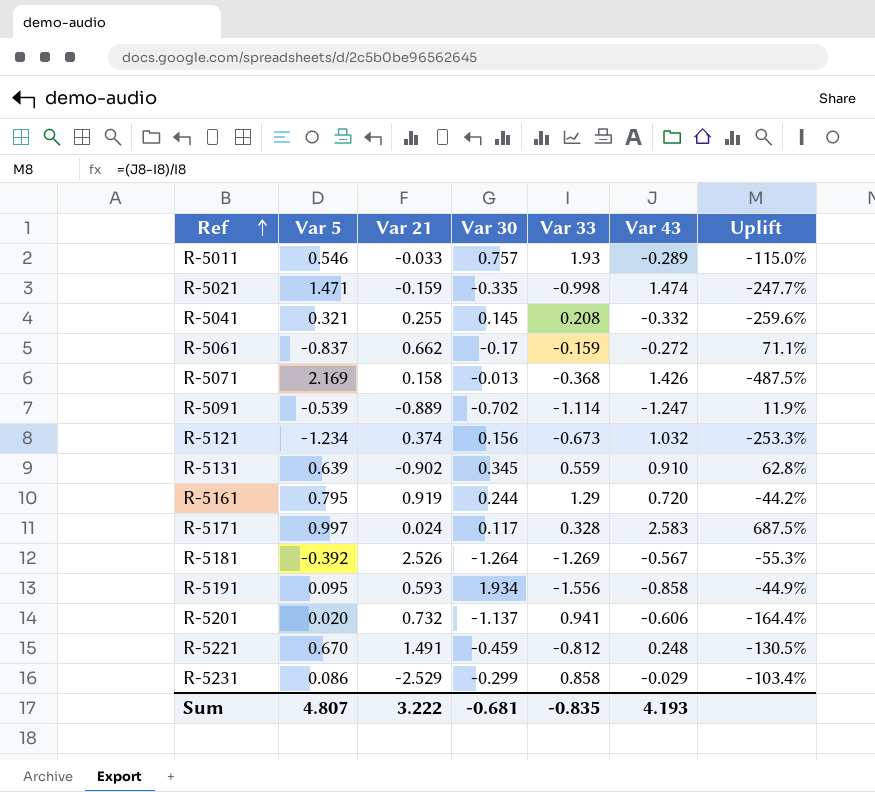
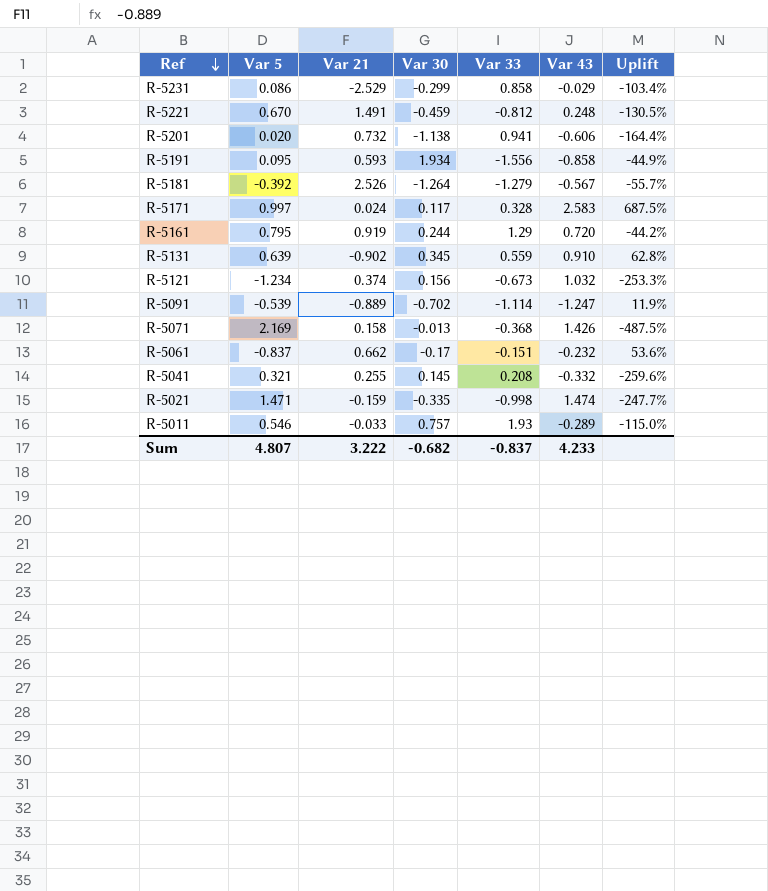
row order: Ref ascending -> Ref descending
R-5201 | Var 30: -1.137 -> -1.138
R-5181 | Var 33: -1.269 -> -1.279
R-5181 | Uplift: -55.3% -> -55.7%
R-5061 | Var 33: -0.159 -> -0.151
R-5061 | Var 43: -0.272 -> -0.232
R-5061 | Uplift: 71.1% -> 53.6%
Sum | Var 30: -0.681 -> -0.682
Sum | Var 33: -0.835 -> -0.837
Sum | Var 43: 4.193 -> 4.233

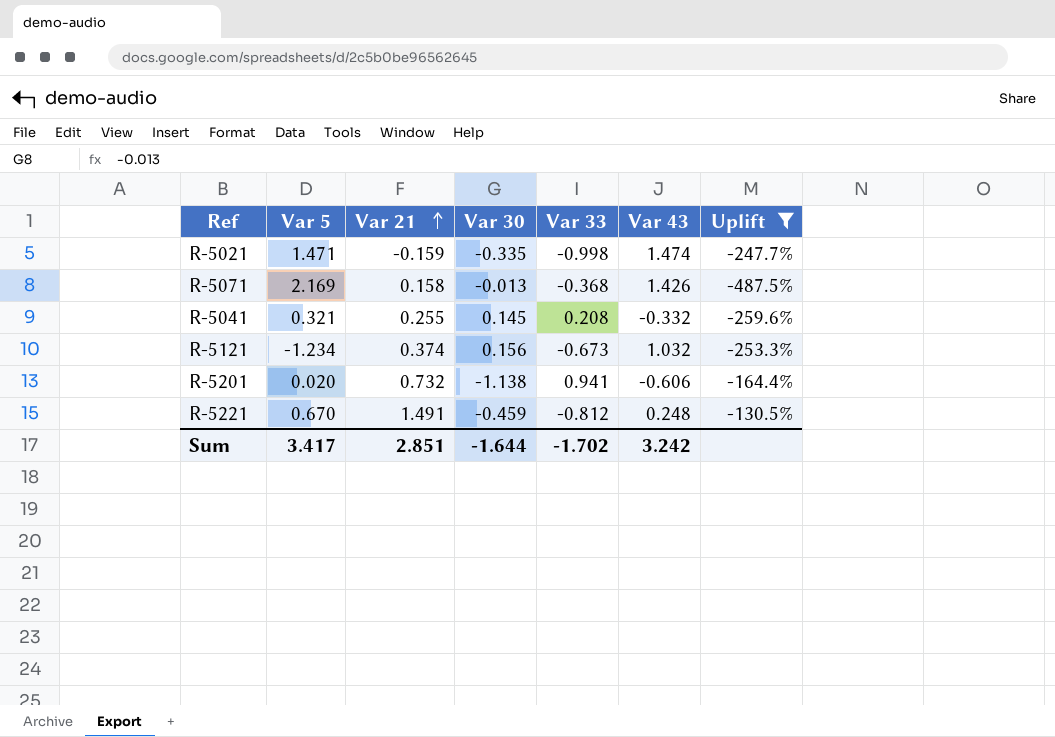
filter: none -> Uplift <= -130.5%
row order: Ref descending -> Var 21 ascending
Sum | Var 5: 4.807 -> 3.417
Sum | Var 21: 3.222 -> 2.851
Sum | Var 30: -0.682 -> -1.644
Sum | Var 33: -0.837 -> -1.702
Sum | Var 43: 4.233 -> 3.242

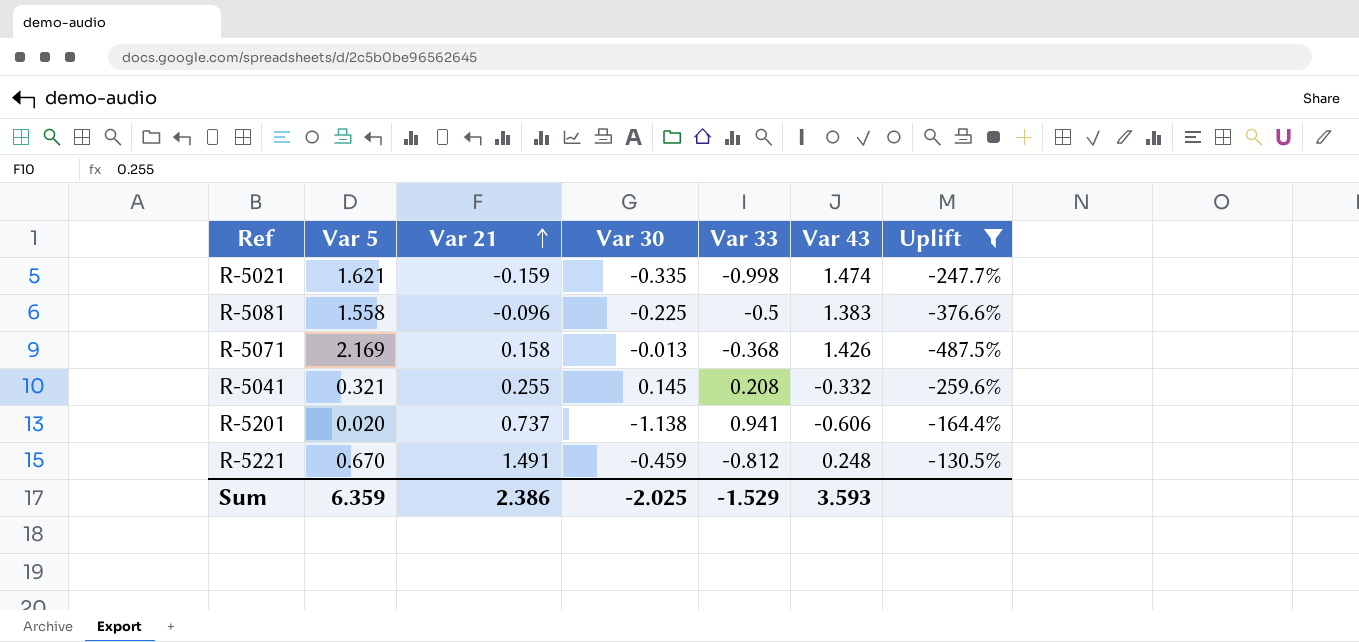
row R-5121: -1.234 | 0.374 | 0.156 | -0.673 | 1.032 | -253.3% -> none
R-5021 | Var 5: 1.471 -> 1.621
row R-5081: none -> 1.558 | -0.096 | -0.225 | -0.5 | 1.383 | -376.6%
R-5201 | Var 21: 0.732 -> 0.737
Sum | Var 5: 3.417 -> 6.359
Sum | Var 21: 2.851 -> 2.386
Sum | Var 30: -1.644 -> -2.025
Sum | Var 33: -1.702 -> -1.529
Sum | Var 43: 3.242 -> 3.593

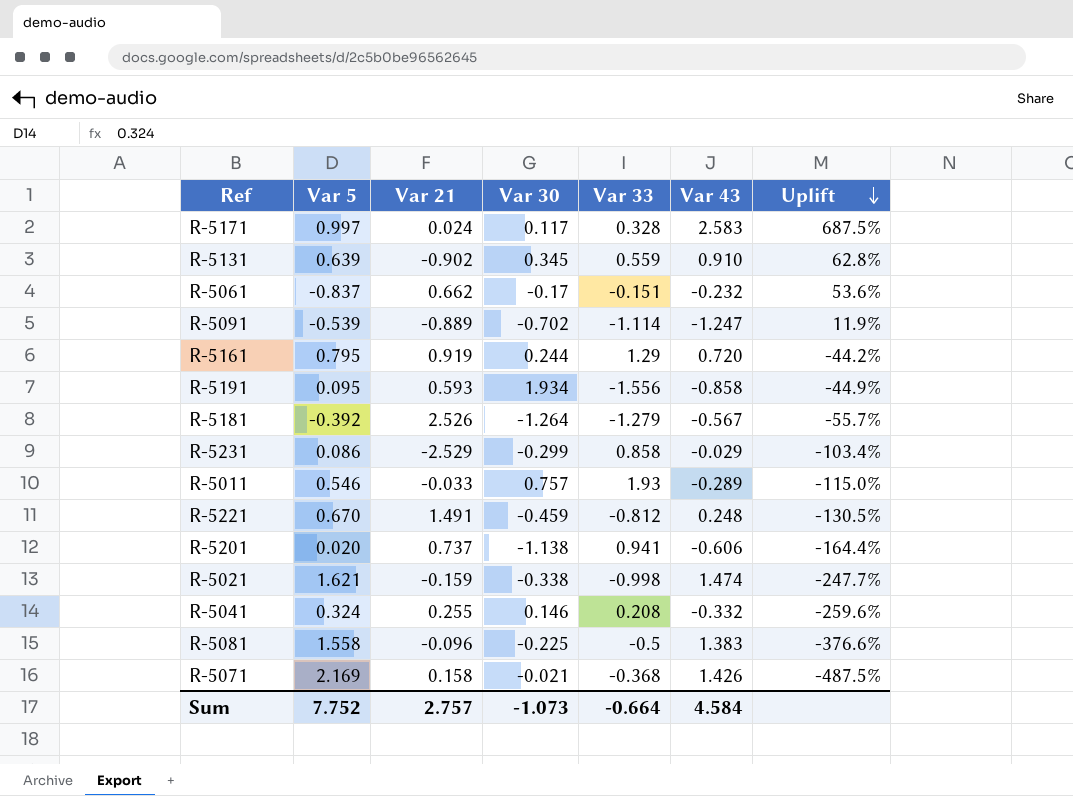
filter: Uplift <= -130.5% -> none
row order: Var 21 ascending -> Uplift descending
R-5021 | Var 30: -0.335 -> -0.338
R-5041 | Var 5: 0.321 -> 0.324
R-5041 | Var 30: 0.145 -> 0.146
R-5071 | Var 30: -0.013 -> -0.021
Sum | Var 5: 6.359 -> 7.752
Sum | Var 21: 2.386 -> 2.757
Sum | Var 30: -2.025 -> -1.073
Sum | Var 33: -1.529 -> -0.664
Sum | Var 43: 3.593 -> 4.584

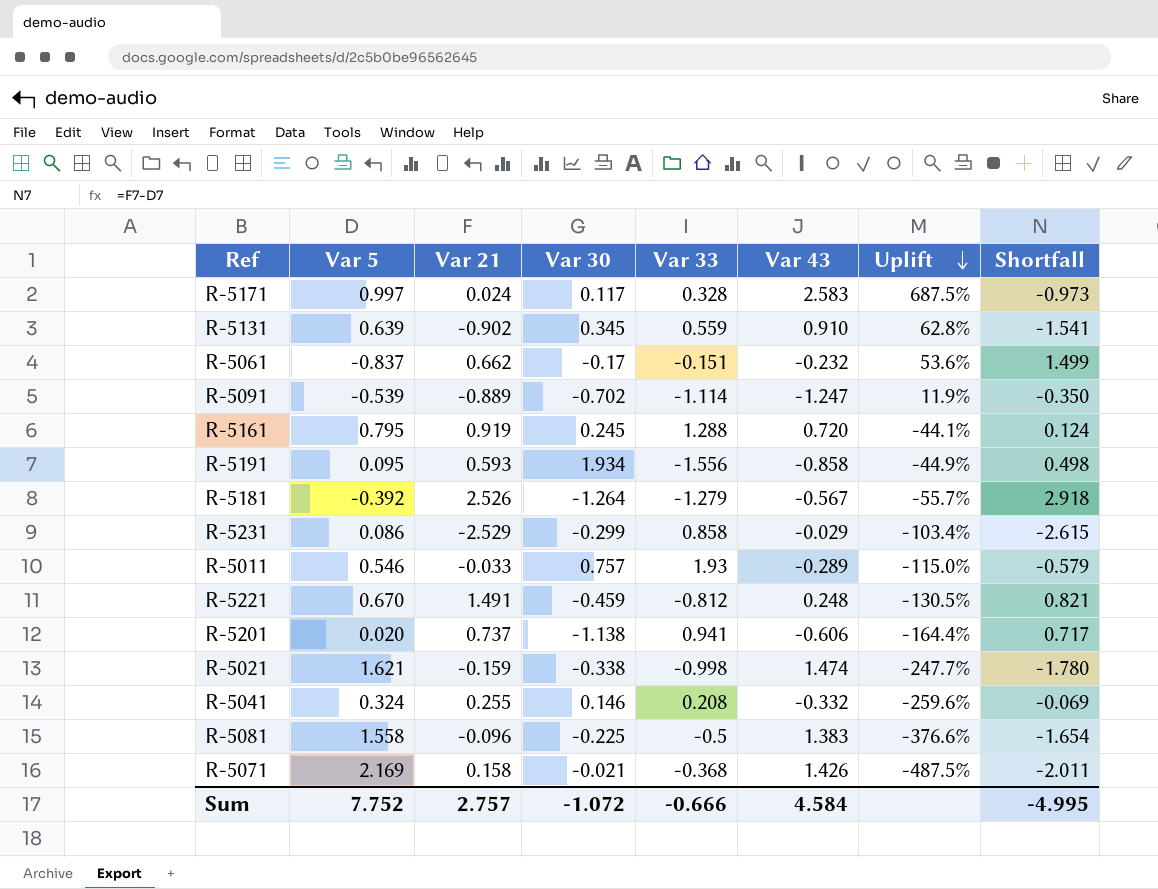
column Shortfall | formula: none -> [Var 21] - [Var 5]
R-5161 | Var 30: 0.244 -> 0.245
R-5161 | Var 33: 1.29 -> 1.288
R-5161 | Uplift: -44.2% -> -44.1%
Sum | Var 30: -1.073 -> -1.072
Sum | Var 33: -0.664 -> -0.666

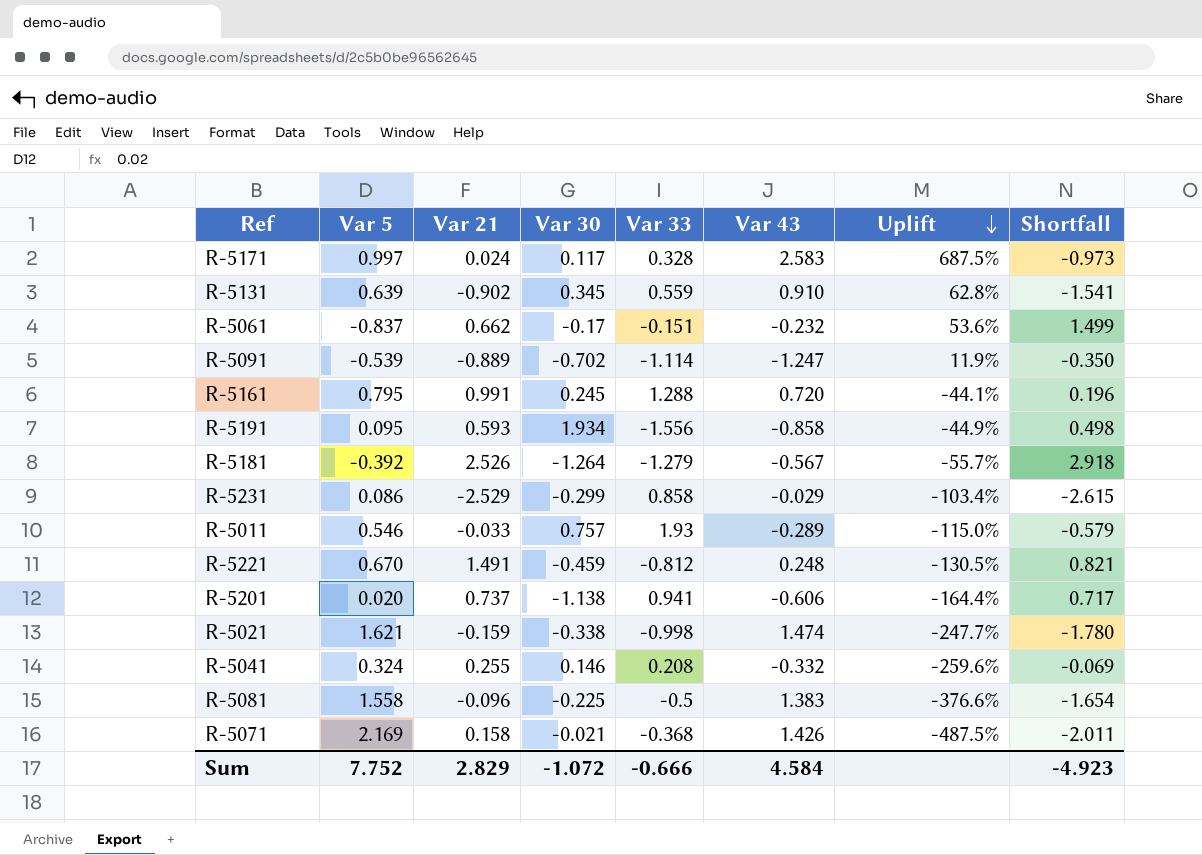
R-5161 | Var 21: 0.919 -> 0.991
R-5161 | Shortfall: 0.124 -> 0.196
Sum | Var 21: 2.757 -> 2.829
Sum | Shortfall: -4.995 -> -4.923

